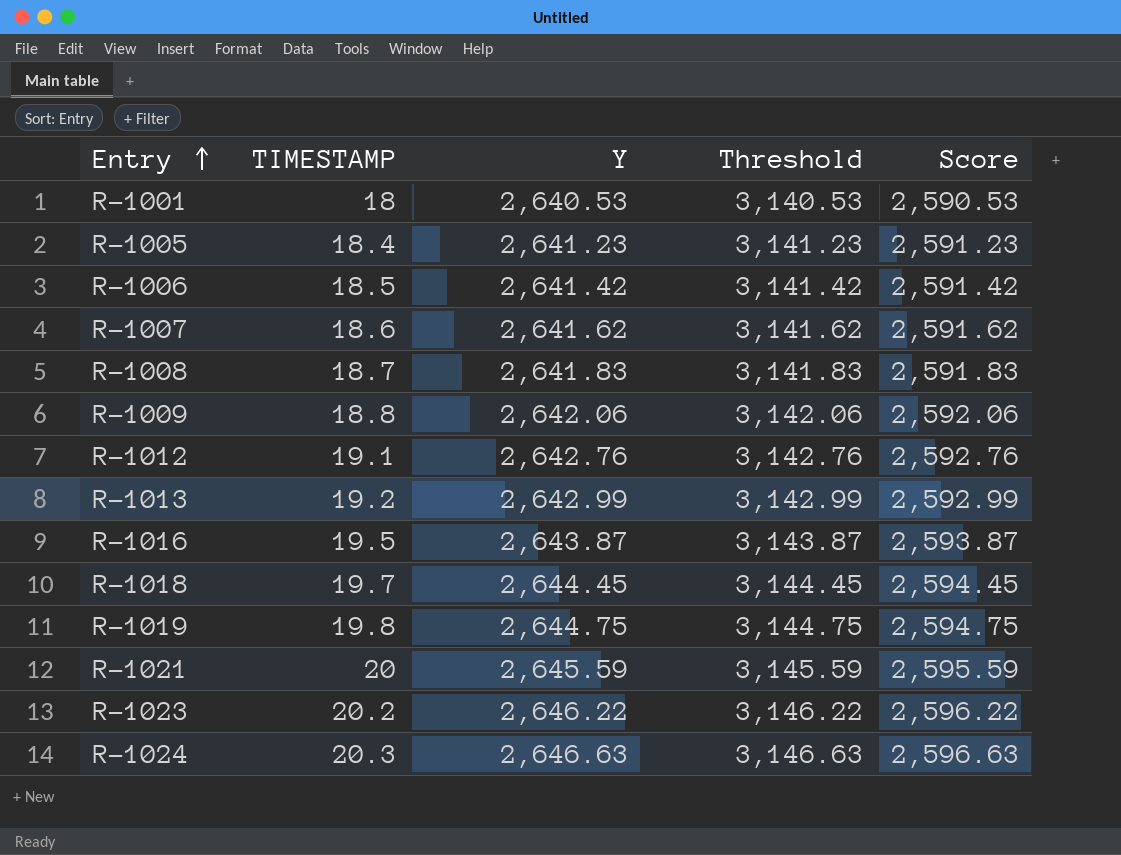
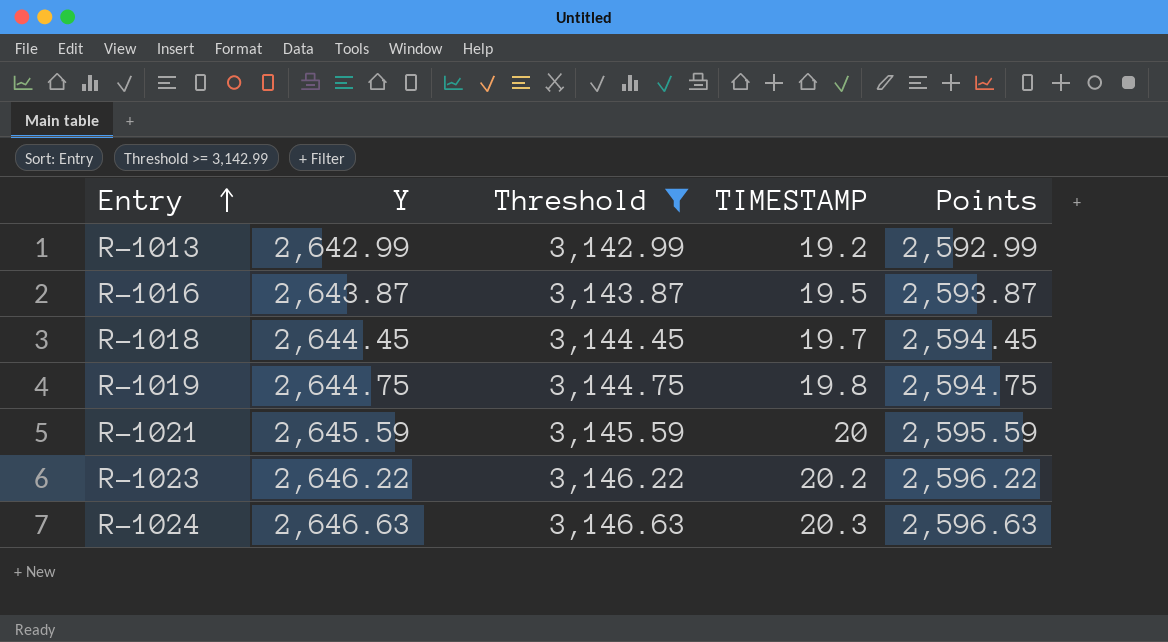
filter: none -> Threshold >= 3,142.99
column TIMESTAMP | position: 2 -> 4
column name: Score -> Points

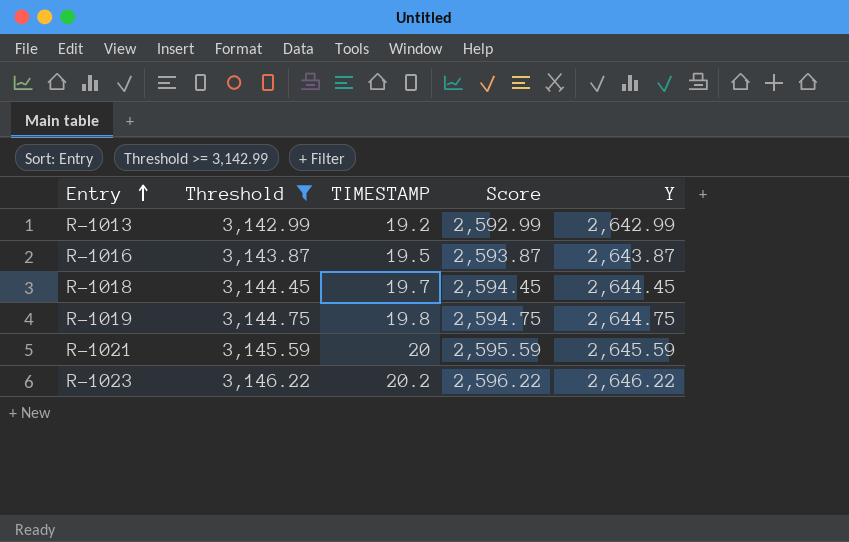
column name: Points -> Score
column Y | position: 2 -> 5
row R-1024: 2,646.63 | 3,146.63 | 20.3 | 2,596.63 -> none

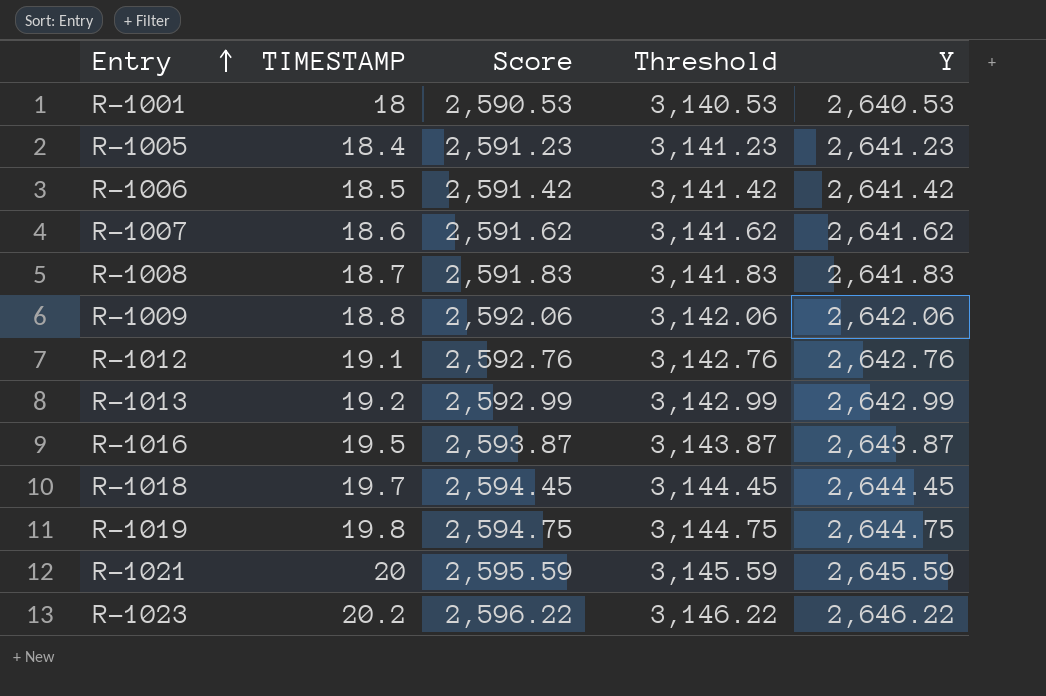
filter: Threshold >= 3,142.99 -> none
column Threshold | position: 2 -> 4

